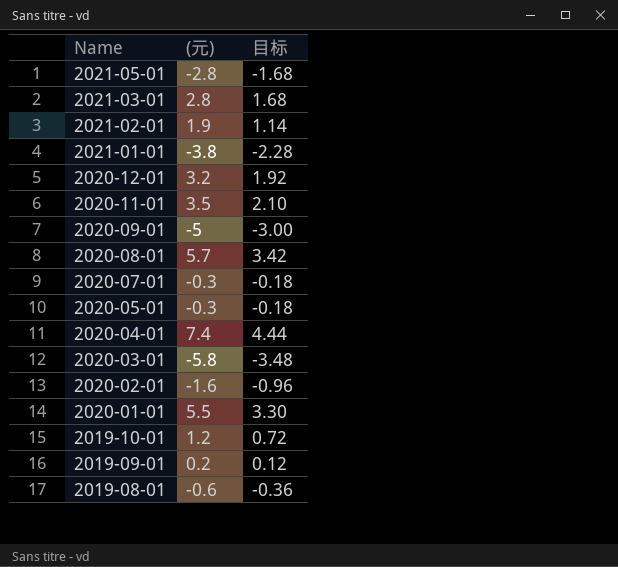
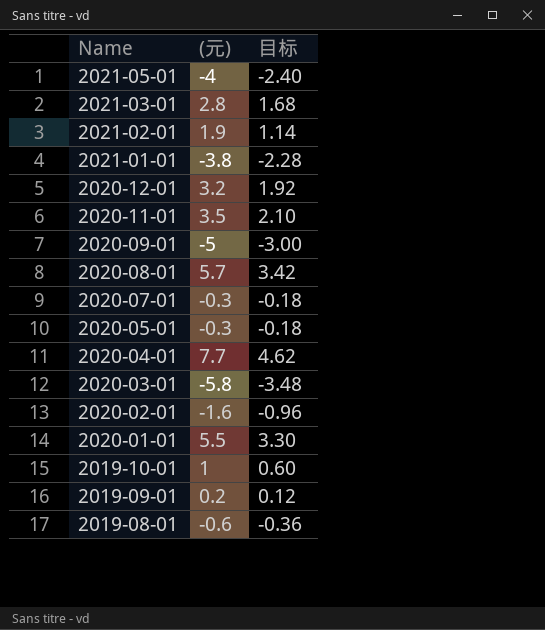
2021-05-01 | (元): -2.8 -> -4
2021-05-01 | 目标: -1.68 -> -2.40
2020-04-01 | (元): 7.4 -> 7.7
2020-04-01 | 目标: 4.44 -> 4.62
2019-10-01 | (元): 1.2 -> 1
2019-10-01 | 目标: 0.72 -> 0.60

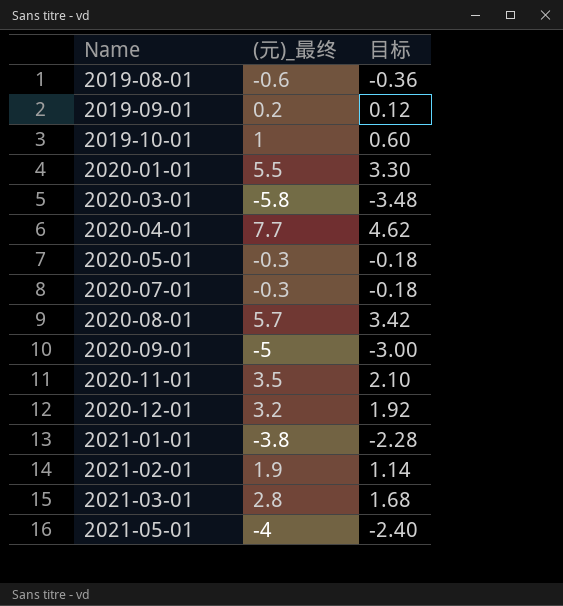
row order: Name descending -> Name ascending
column name: (元) -> (元)_最终
row 2020-02-01: -1.6 | -0.96 -> none

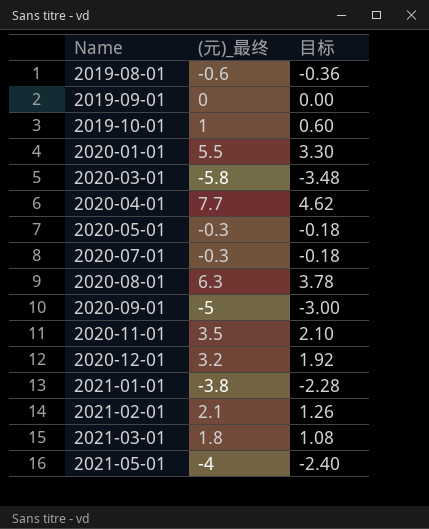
2019-09-01 | (元)_最终: 0.2 -> 0
2019-09-01 | 目标: 0.12 -> 0.00
2020-08-01 | (元)_最终: 5.7 -> 6.3
2020-08-01 | 目标: 3.42 -> 3.78
2021-02-01 | (元)_最终: 1.9 -> 2.1
2021-02-01 | 目标: 1.14 -> 1.26
2021-03-01 | (元)_最终: 2.8 -> 1.8
2021-03-01 | 目标: 1.68 -> 1.08

